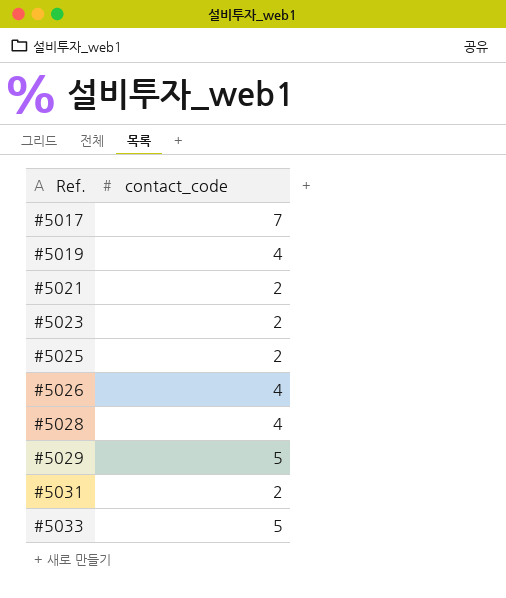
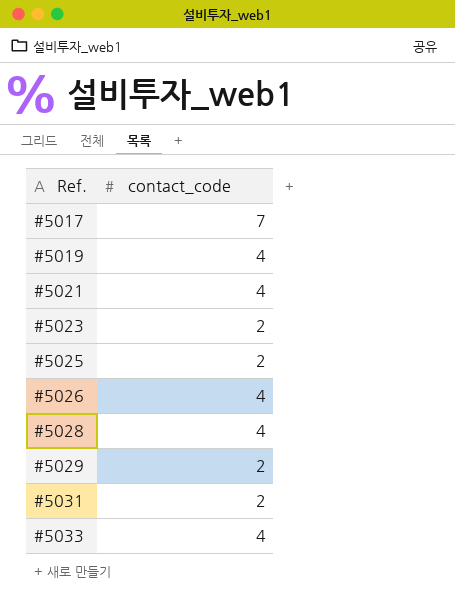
#5021 | contact_code: 2 -> 4
#5029 | contact_code: 5 -> 2
#5033 | contact_code: 5 -> 4

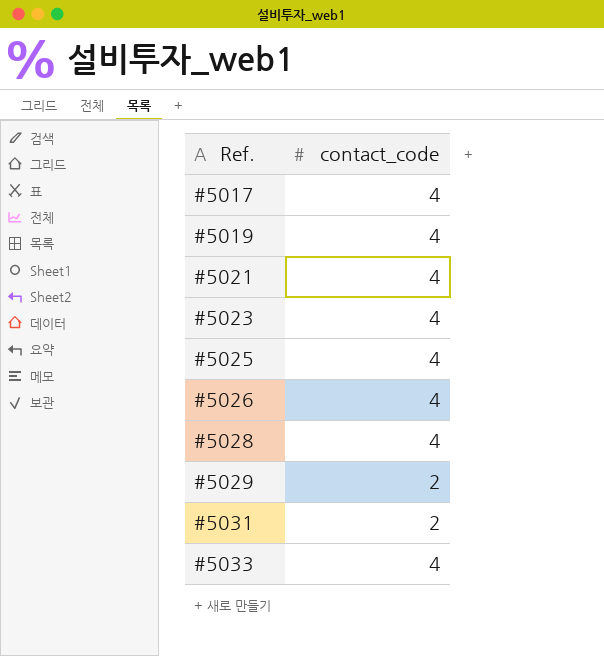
#5017 | contact_code: 7 -> 4
#5023 | contact_code: 2 -> 4
#5025 | contact_code: 2 -> 4

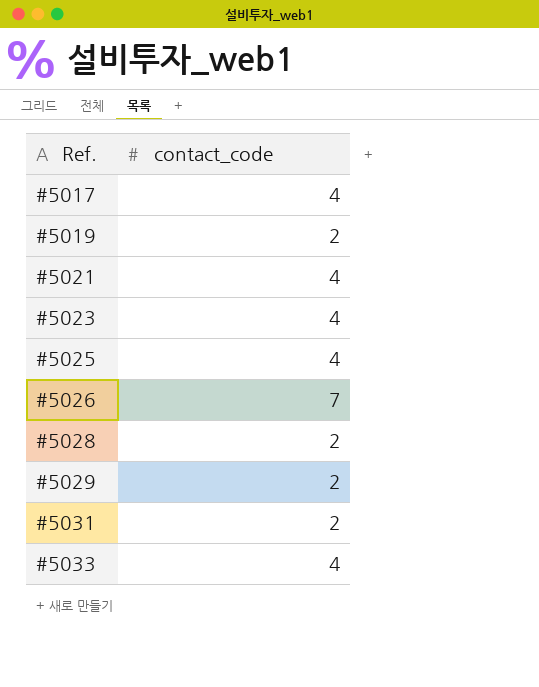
#5019 | contact_code: 4 -> 2
#5026 | contact_code: 4 -> 7
#5028 | contact_code: 4 -> 2

